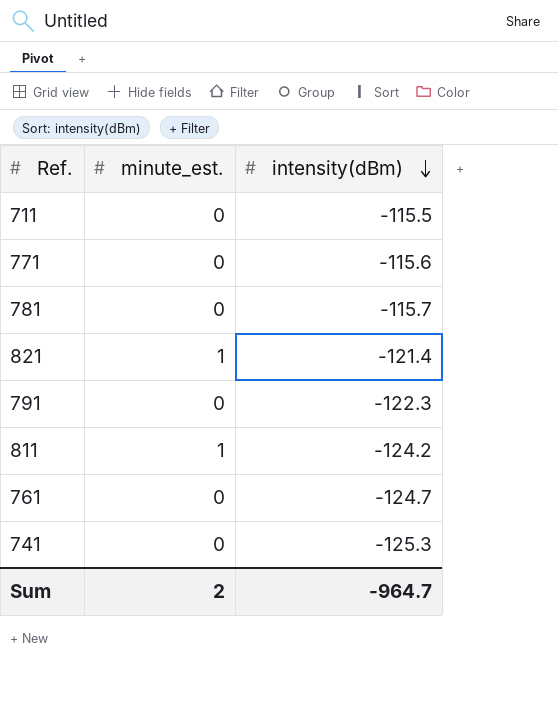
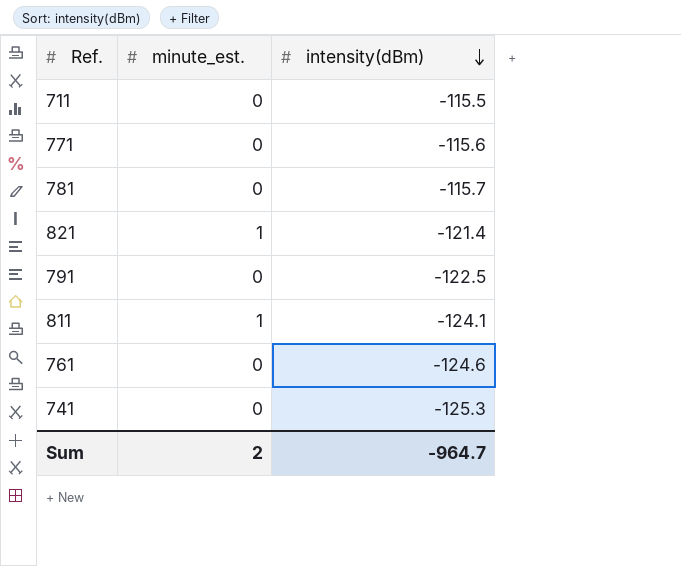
791 | intensity(dBm): -122.3 -> -122.5
811 | intensity(dBm): -124.2 -> -124.1
761 | intensity(dBm): -124.7 -> -124.6

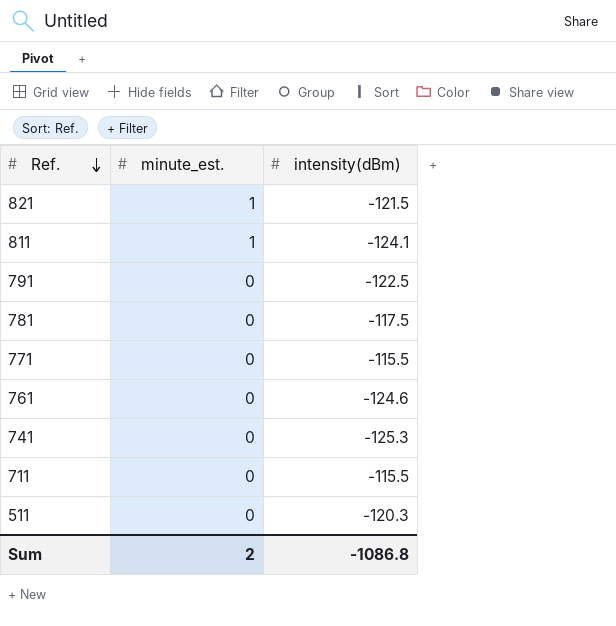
row order: intensity(dBm) descending -> Ref. descending
821 | intensity(dBm): -121.4 -> -121.5
781 | intensity(dBm): -115.7 -> -117.5
771 | intensity(dBm): -115.6 -> -115.5
row 511: none -> 0 | -120.3
Sum | intensity(dBm): -964.7 -> -1086.8

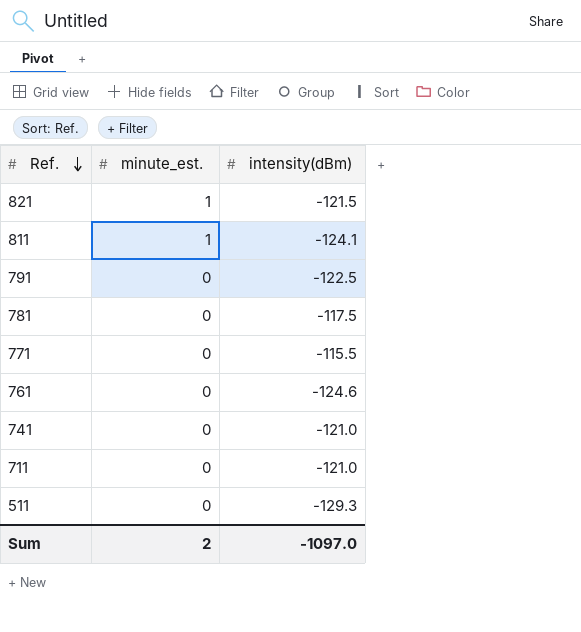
741 | intensity(dBm): -125.3 -> -121.0
711 | intensity(dBm): -115.5 -> -121.0
511 | intensity(dBm): -120.3 -> -129.3
Sum | intensity(dBm): -1086.8 -> -1097.0

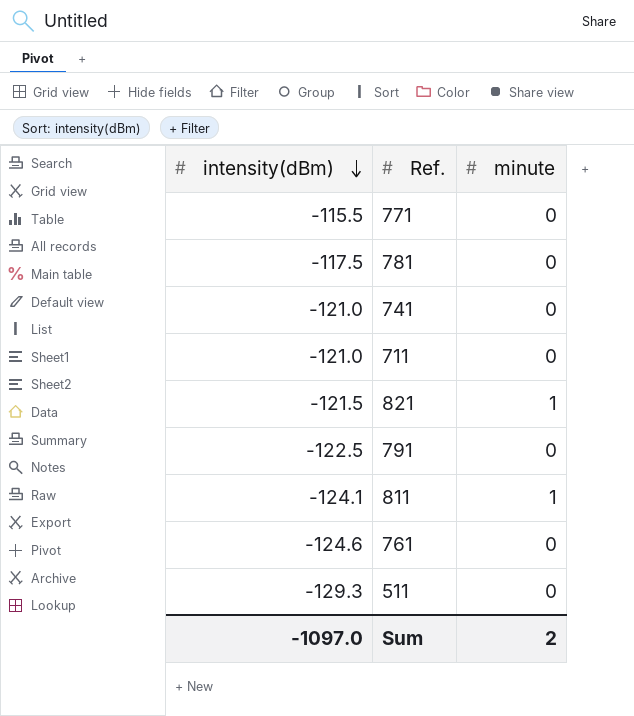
row order: Ref. descending -> intensity(dBm) descending
column intensity(dBm) | position: 3 -> 1
column name: minute_est. -> minute

